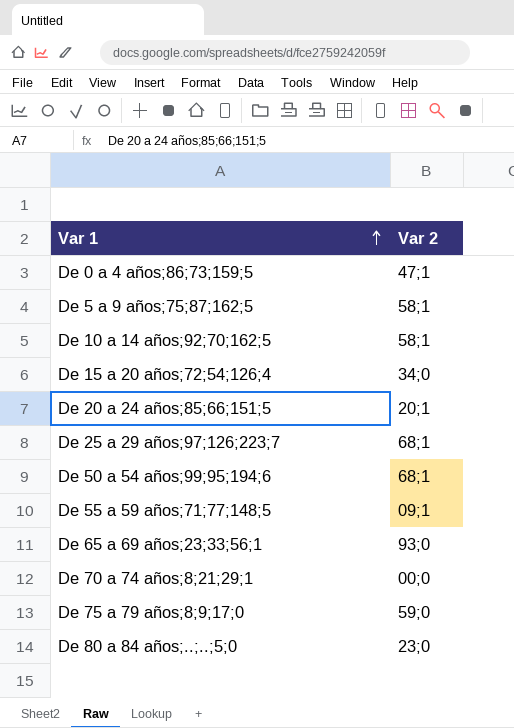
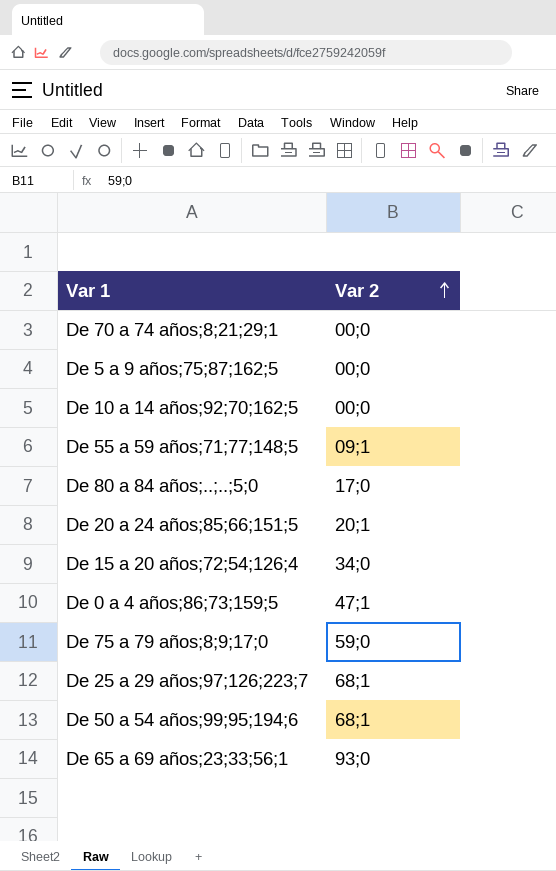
row order: Var 1 ascending -> Var 2 ascending
De 5 a 9 años;75;87;162;5 | Var 2: 58;1 -> 00;0
De 10 a 14 años;92;70;162;5 | Var 2: 58;1 -> 00;0
De 80 a 84 años;..;..;5;0 | Var 2: 23;0 -> 17;0

